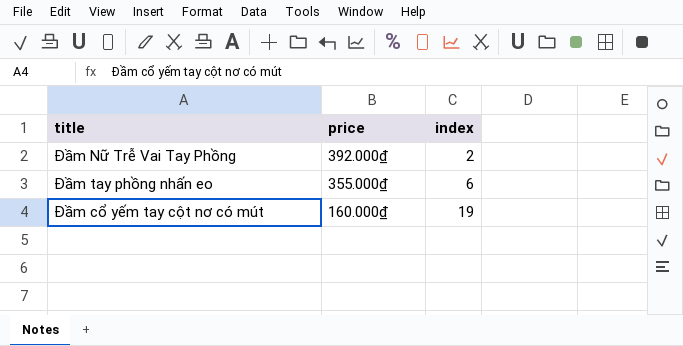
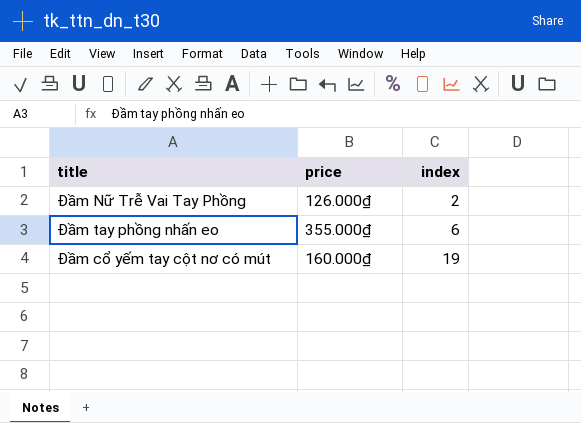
Đầm Nữ Trễ Vai Tay Phồng | price: 392.000₫ -> 126.000₫

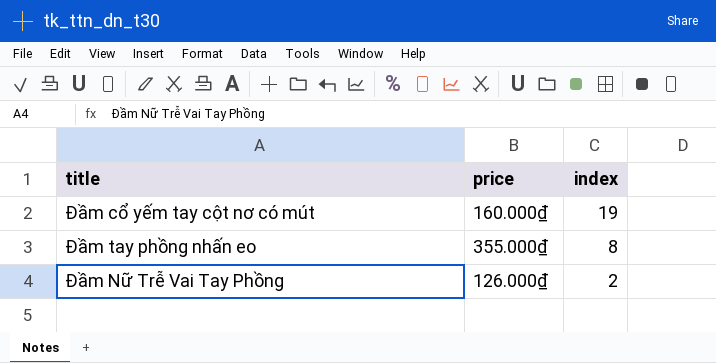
row order: index ascending -> index descending
Đầm tay phồng nhấn eo | index: 6 -> 8

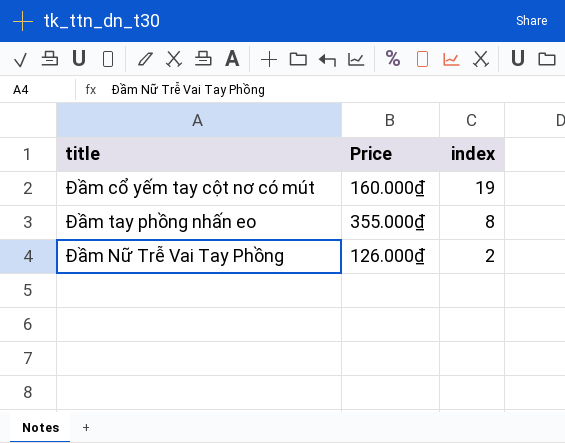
column name: price -> Price

